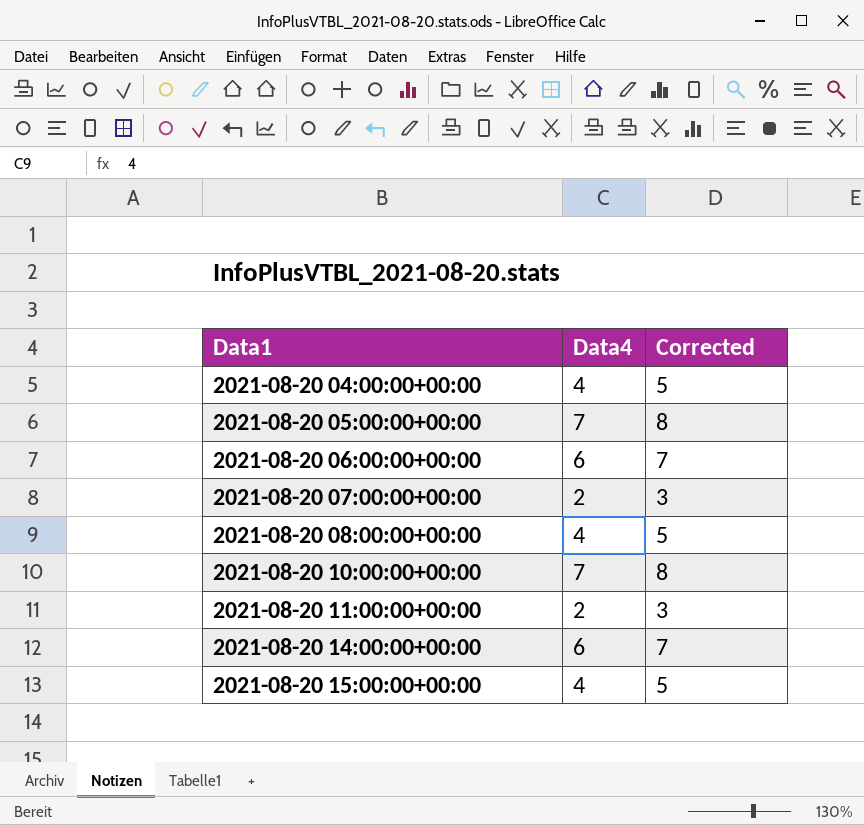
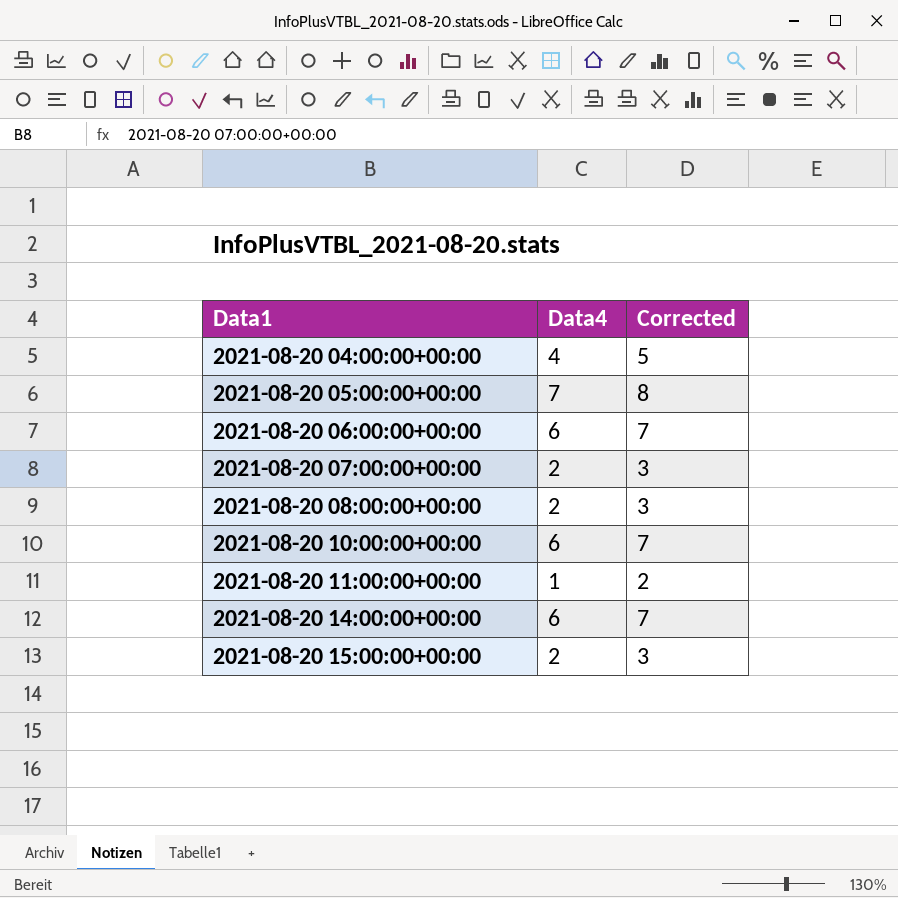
2021-08-20 08:00:00+00:00 | Data4: 4 -> 2
2021-08-20 08:00:00+00:00 | Corrected: 5 -> 3
2021-08-20 10:00:00+00:00 | Data4: 7 -> 6
2021-08-20 10:00:00+00:00 | Corrected: 8 -> 7
2021-08-20 11:00:00+00:00 | Data4: 2 -> 1
2021-08-20 11:00:00+00:00 | Corrected: 3 -> 2
2021-08-20 15:00:00+00:00 | Data4: 4 -> 2
2021-08-20 15:00:00+00:00 | Corrected: 5 -> 3

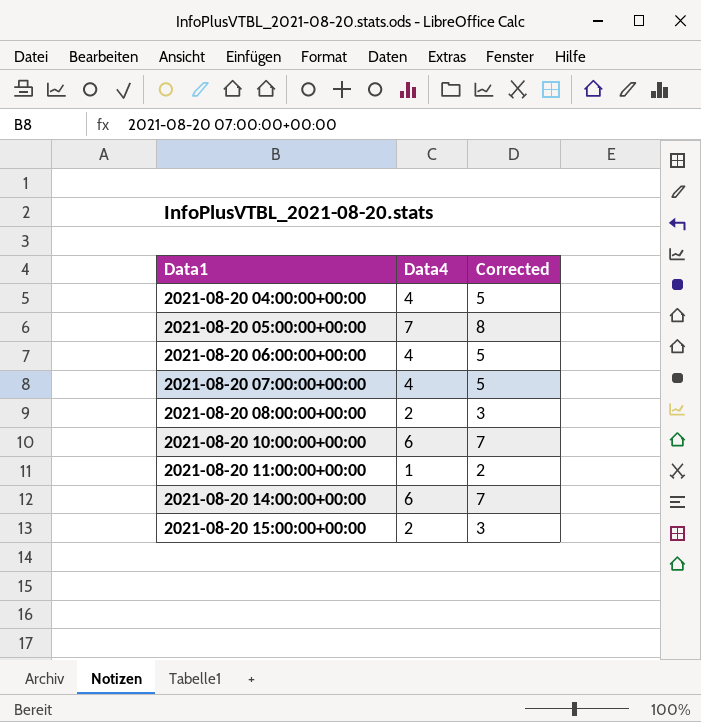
2021-08-20 06:00:00+00:00 | Data4: 6 -> 4
2021-08-20 06:00:00+00:00 | Corrected: 7 -> 5
2021-08-20 07:00:00+00:00 | Data4: 2 -> 4
2021-08-20 07:00:00+00:00 | Corrected: 3 -> 5

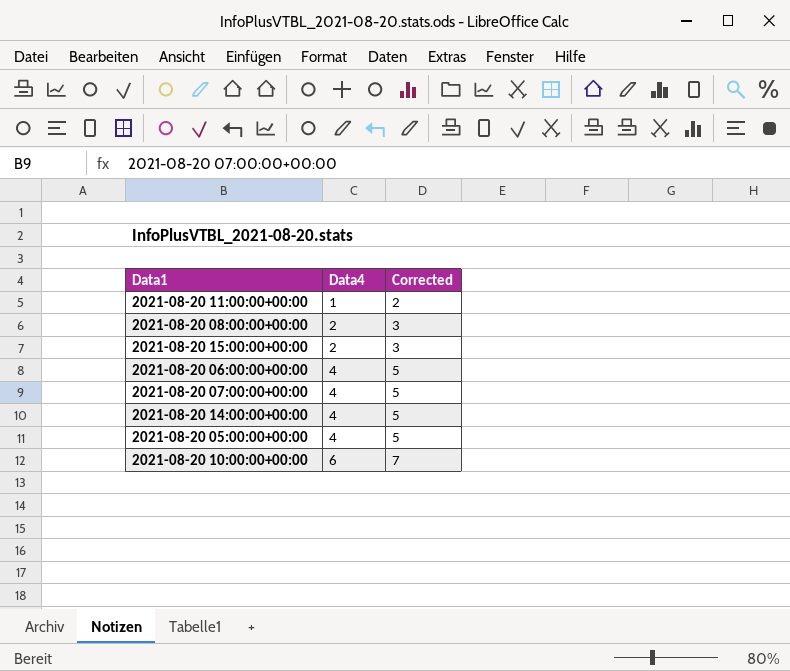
row order: Data1 ascending -> Data4 ascending
row 2021-08-20 04:00:00+00:00: 4 | 5 -> none
2021-08-20 14:00:00+00:00 | Data4: 6 -> 4
2021-08-20 14:00:00+00:00 | Corrected: 7 -> 5
2021-08-20 05:00:00+00:00 | Data4: 7 -> 4
2021-08-20 05:00:00+00:00 | Corrected: 8 -> 5

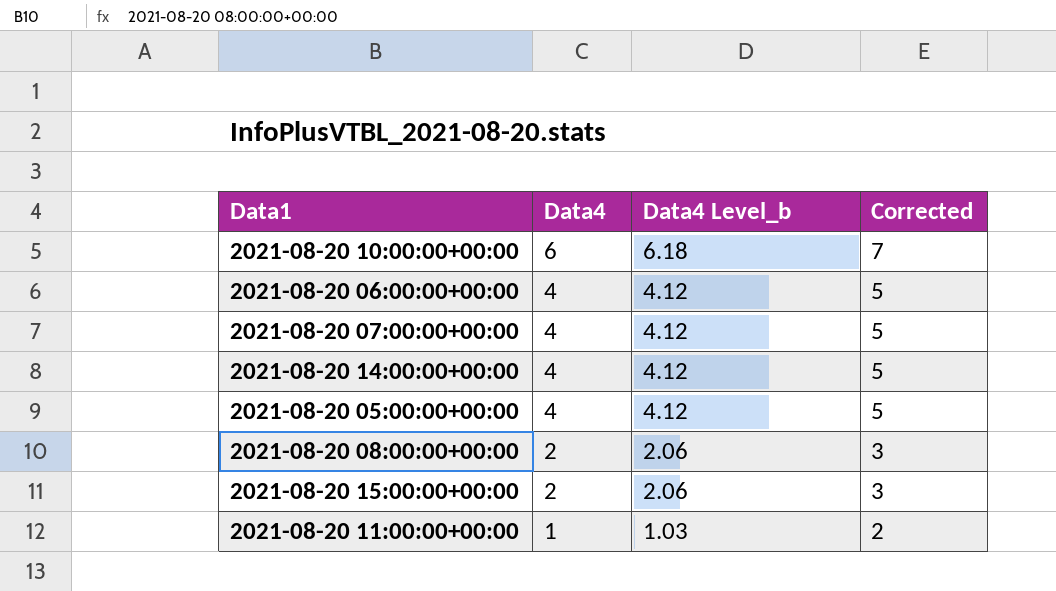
row order: Data4 ascending -> Data4 descending
column Data4 Level_b | formula: none -> [Data4] * 1.03

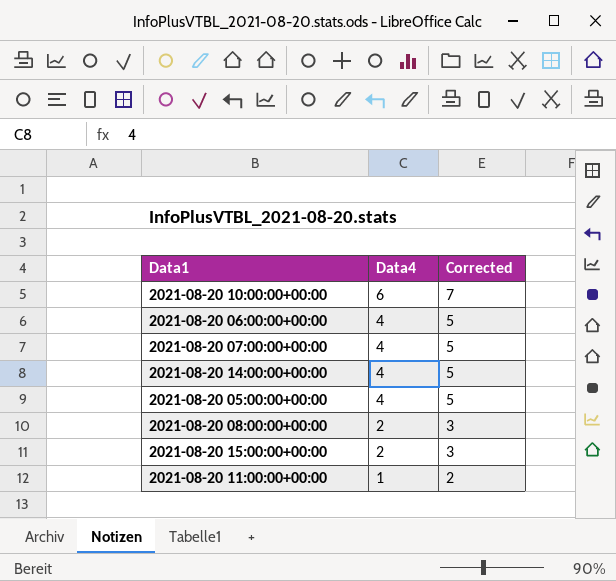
column Data4 Level_b | formula: [Data4] * 1.03 -> none

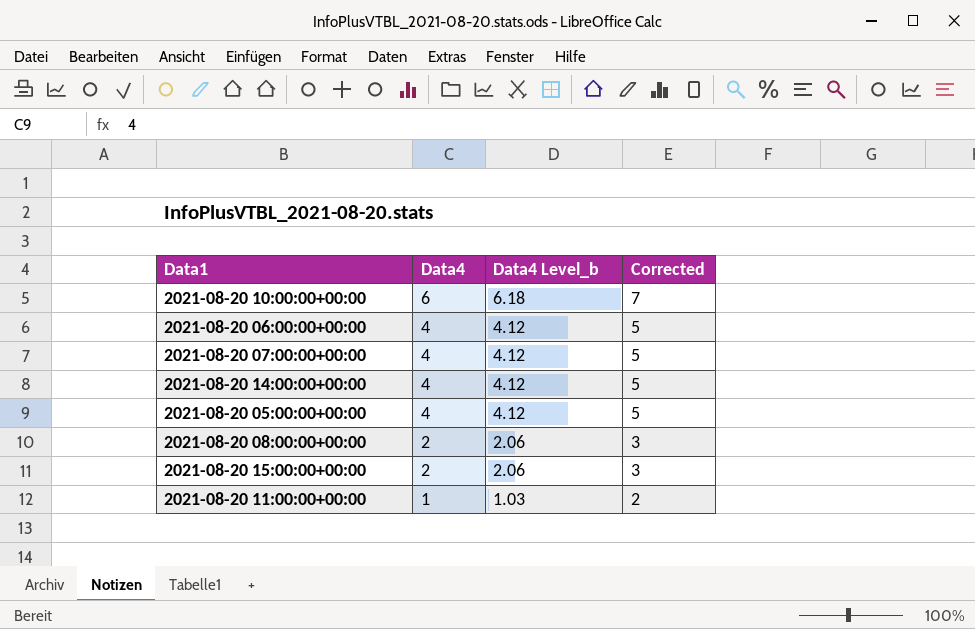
column Data4 Level_b | formula: none -> [Data4] * 1.03

